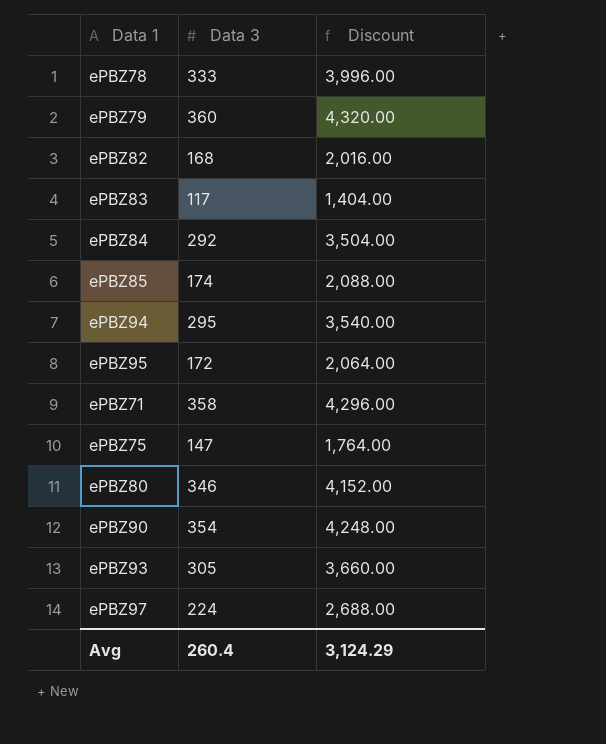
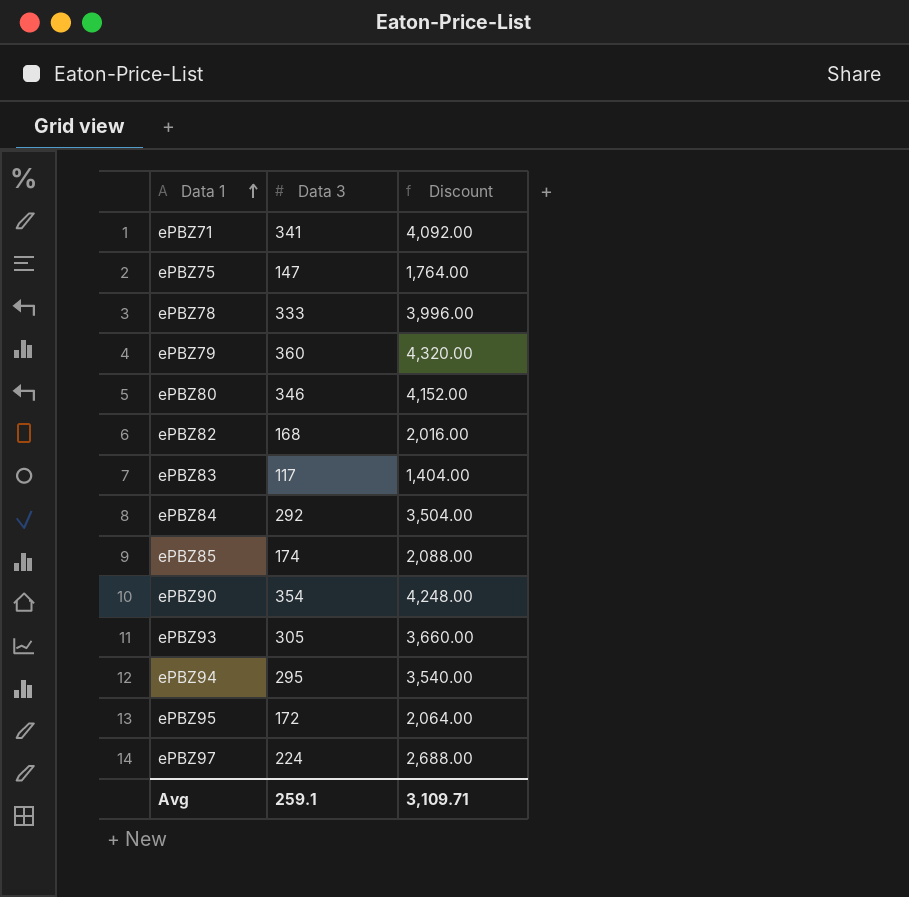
row order: none -> Data 1 ascending
ePBZ71 | Data 3: 358 -> 341
ePBZ71 | Discount: 4,296.00 -> 4,092.00
Avg | Data 3: 260.4 -> 259.1
Avg | Discount: 3,124.29 -> 3,109.71

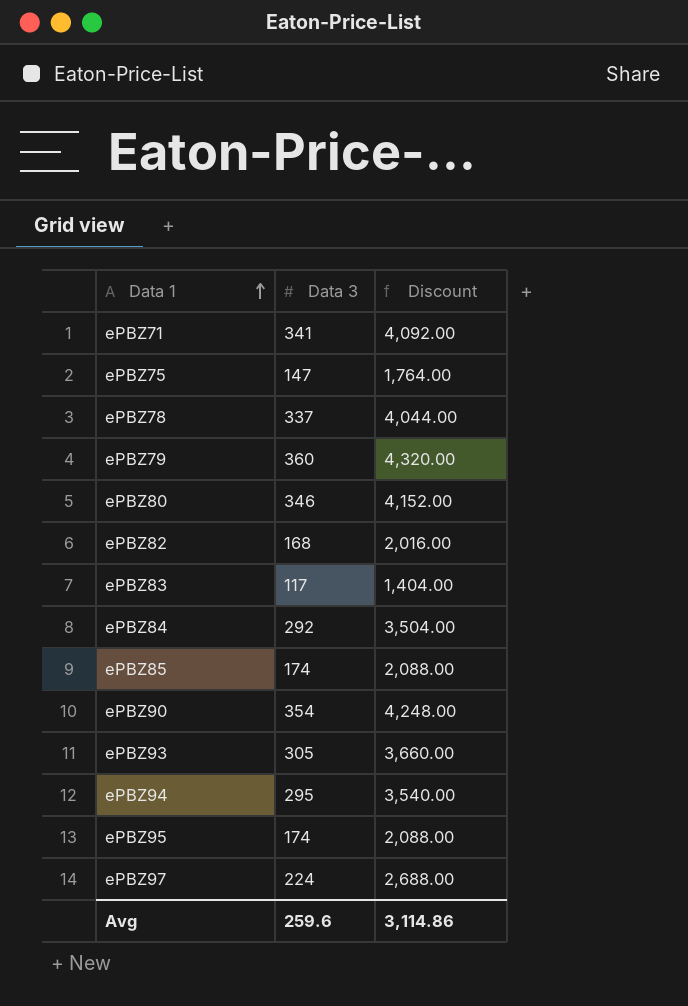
ePBZ78 | Data 3: 333 -> 337
ePBZ78 | Discount: 3,996.00 -> 4,044.00
ePBZ95 | Data 3: 172 -> 174
ePBZ95 | Discount: 2,064.00 -> 2,088.00
Avg | Data 3: 259.1 -> 259.6
Avg | Discount: 3,109.71 -> 3,114.86

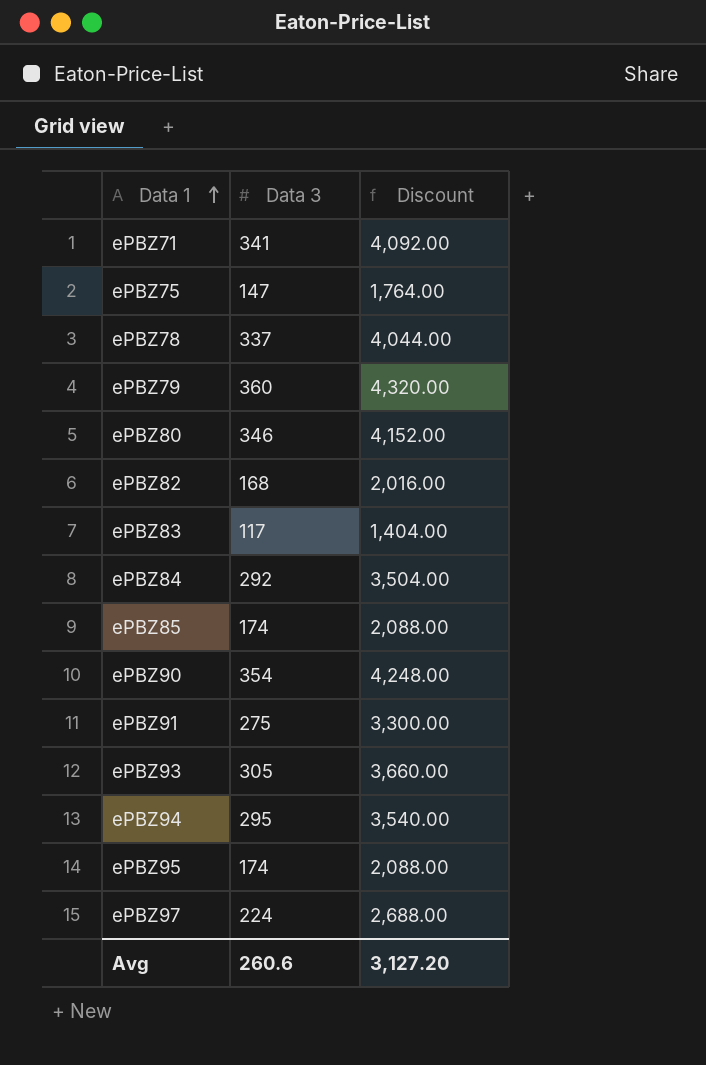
row ePBZ91: none -> 275 | 3,300.00
Avg | Data 3: 259.6 -> 260.6
Avg | Discount: 3,114.86 -> 3,127.20

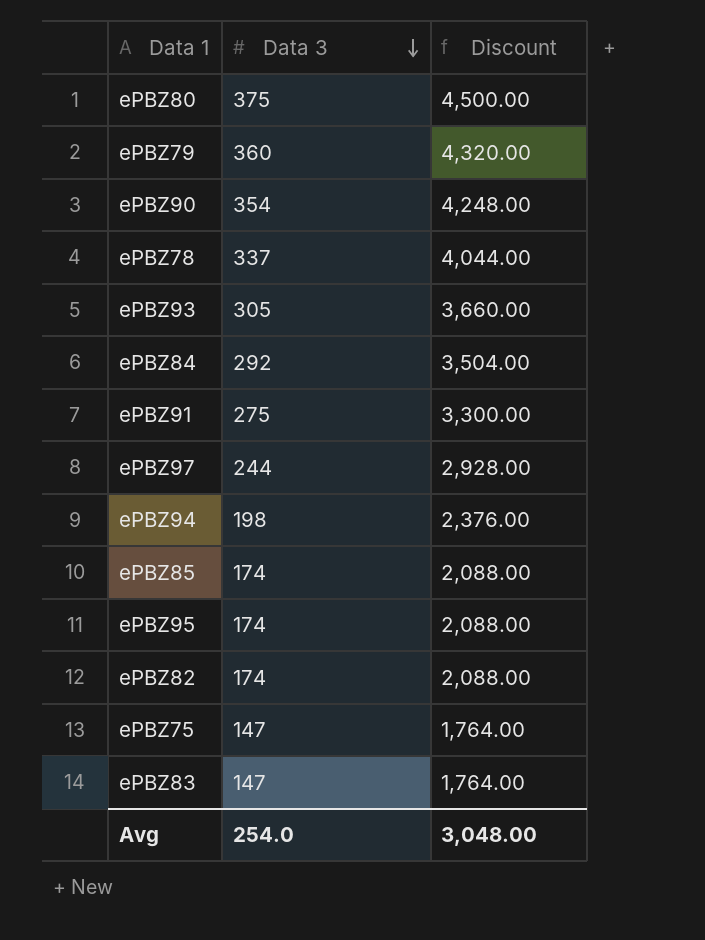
row order: Data 1 ascending -> Data 3 descending
row ePBZ71: 341 | 4,092.00 -> none
ePBZ80 | Data 3: 346 -> 375
ePBZ80 | Discount: 4,152.00 -> 4,500.00
ePBZ97 | Data 3: 224 -> 244
ePBZ97 | Discount: 2,688.00 -> 2,928.00
ePBZ94 | Data 3: 295 -> 198
ePBZ94 | Discount: 3,540.00 -> 2,376.00
ePBZ82 | Data 3: 168 -> 174
ePBZ82 | Discount: 2,016.00 -> 2,088.00
ePBZ83 | Data 3: 117 -> 147
ePBZ83 | Discount: 1,404.00 -> 1,764.00
Avg | Data 3: 260.6 -> 254.0
Avg | Discount: 3,127.20 -> 3,048.00

